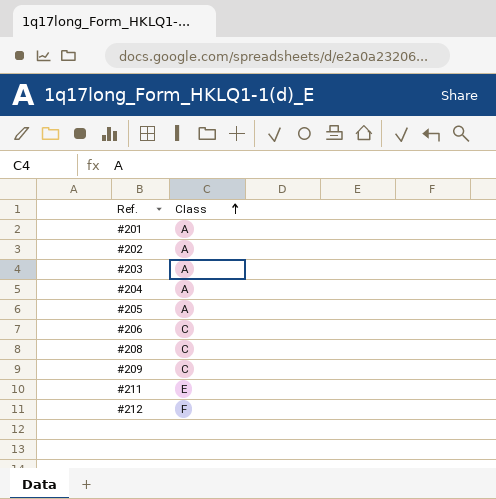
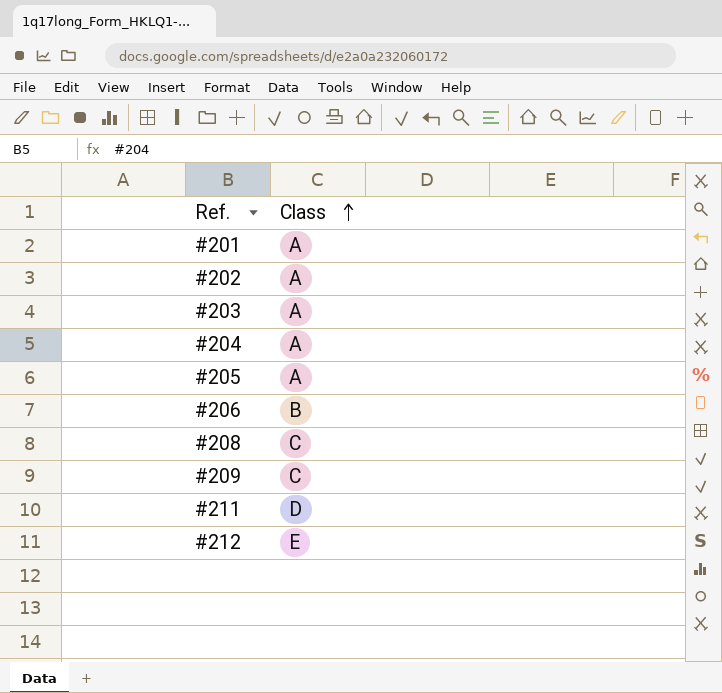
#206 | Class: C -> B
#211 | Class: E -> D
#212 | Class: F -> E

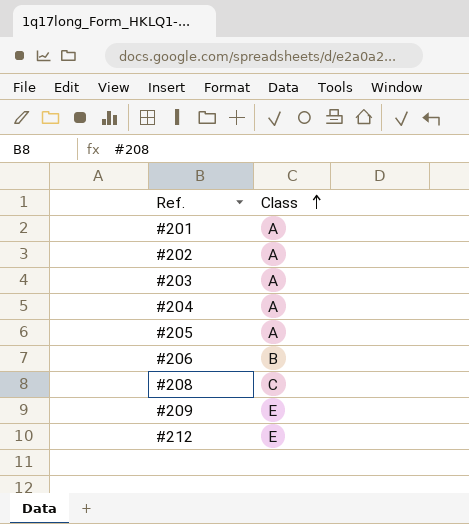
row #211: D -> none
#209 | Class: C -> E

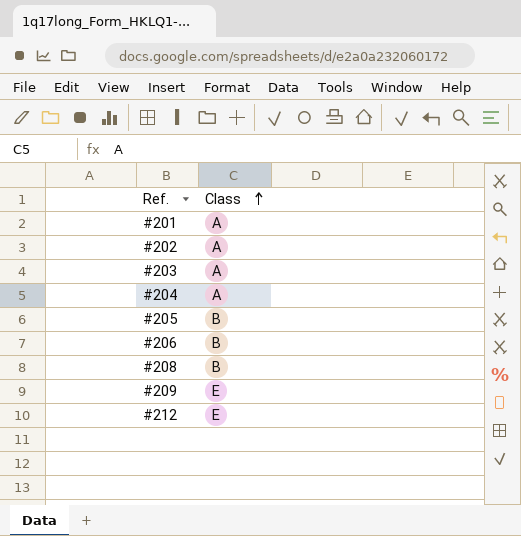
#205 | Class: A -> B
#208 | Class: C -> B

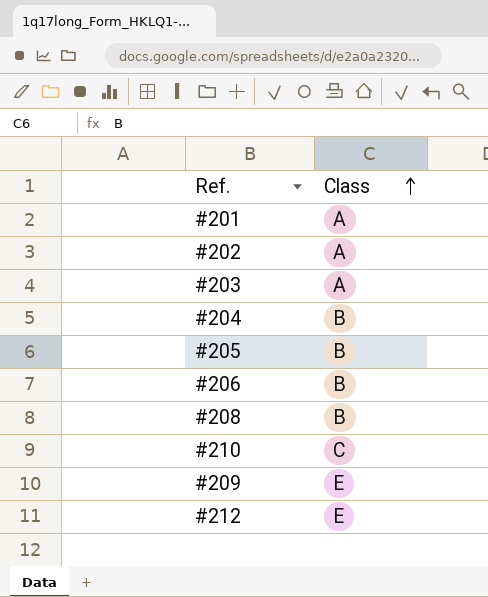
#204 | Class: A -> B
row #210: none -> C

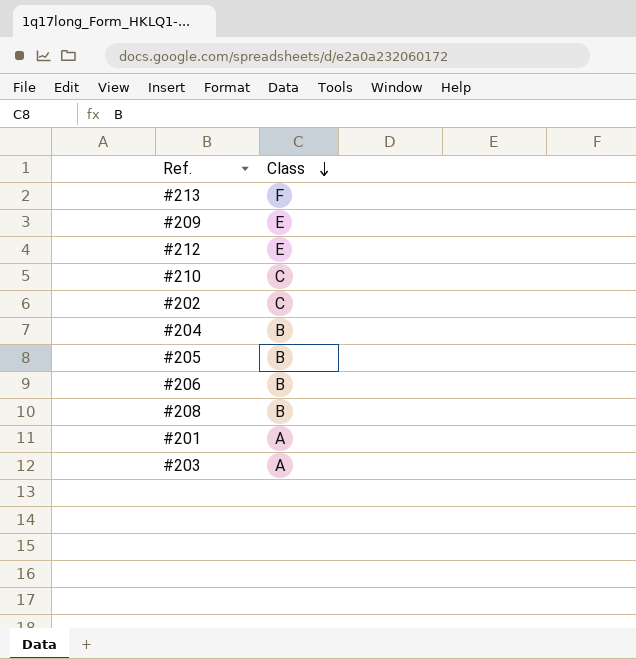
row order: Class ascending -> Class descending
row #213: none -> F
#202 | Class: A -> C

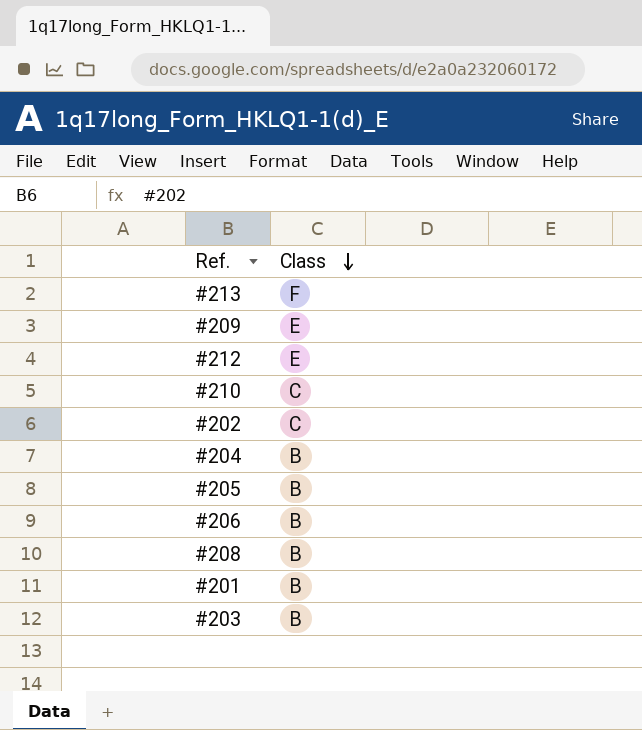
#201 | Class: A -> B
#203 | Class: A -> B

